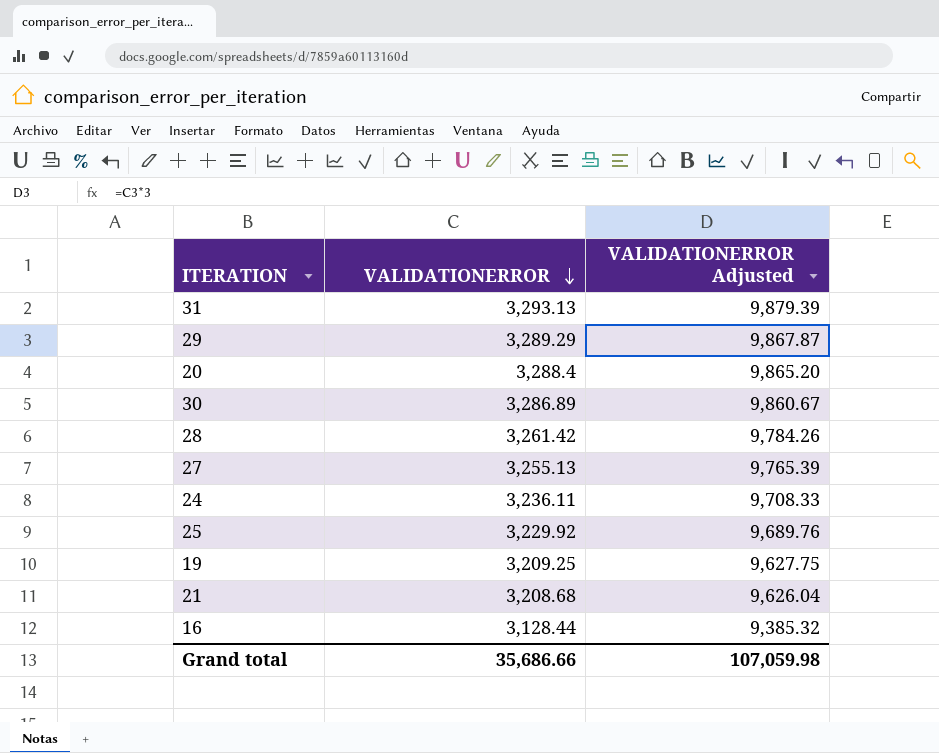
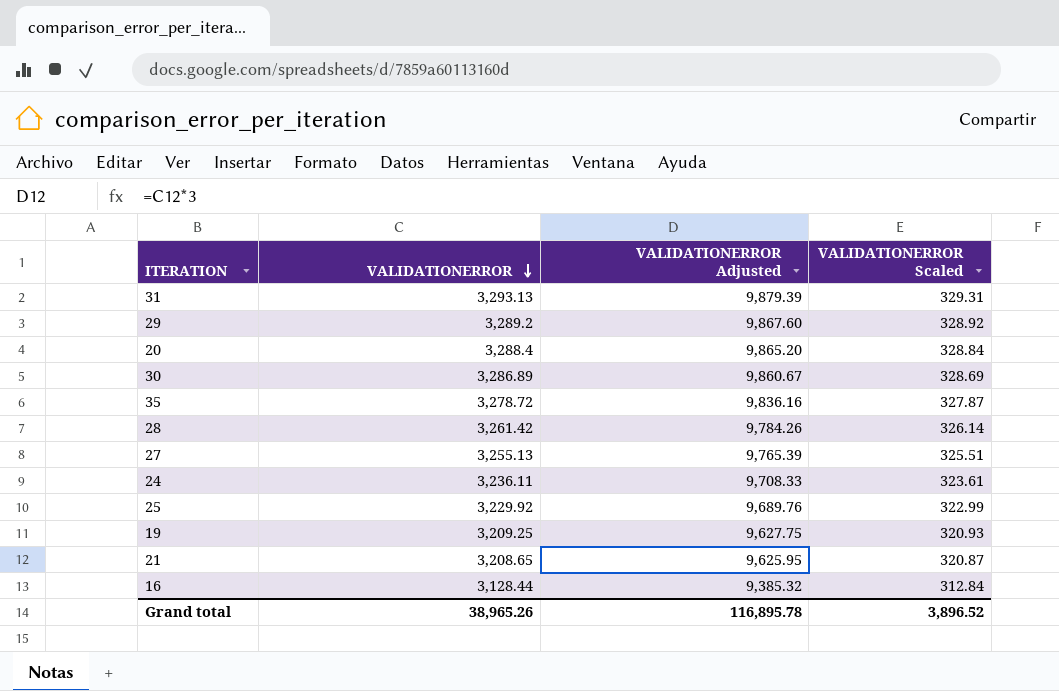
column VALIDATIONERROR Scaled | formula: none -> [VALIDATIONERROR] * 0.1
29 | VALIDATIONERROR: 3,289.29 -> 3,289.2
29 | VALIDATIONERROR Adjusted: 9,867.87 -> 9,867.60
row 35: none -> 3,278.72 | 9,836.16 | 327.87
21 | VALIDATIONERROR: 3,208.68 -> 3,208.65
21 | VALIDATIONERROR Adjusted: 9,626.04 -> 9,625.95
Grand total | VALIDATIONERROR: 35,686.66 -> 38,965.26
Grand total | VALIDATIONERROR Adjusted: 107,059.98 -> 116,895.78

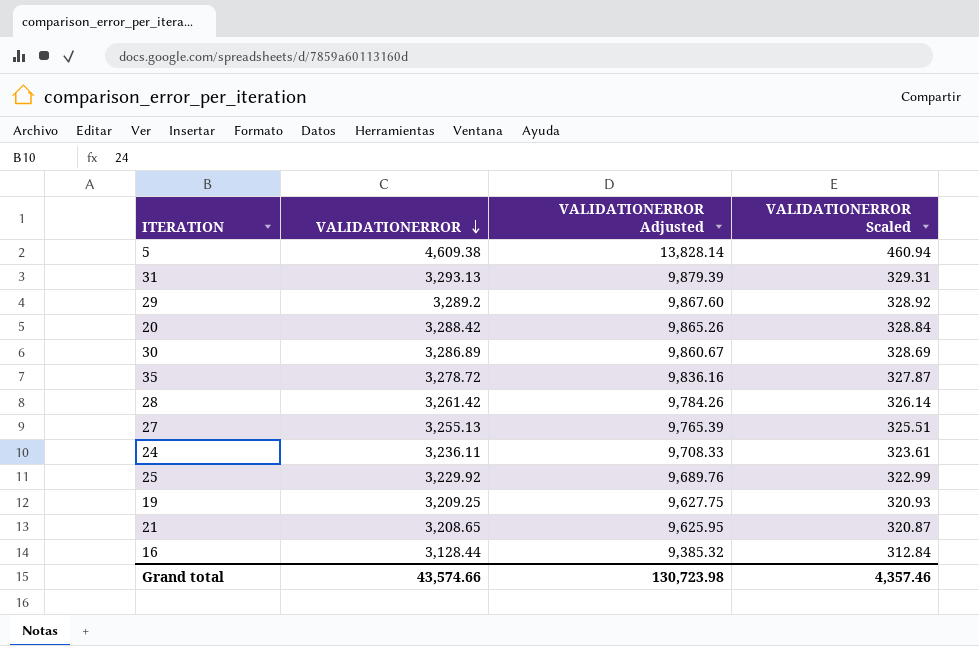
row 5: none -> 4,609.38 | 13,828.14 | 460.94
20 | VALIDATIONERROR: 3,288.4 -> 3,288.42
20 | VALIDATIONERROR Adjusted: 9,865.20 -> 9,865.26
Grand total | VALIDATIONERROR: 38,965.26 -> 43,574.66
Grand total | VALIDATIONERROR Adjusted: 116,895.78 -> 130,723.98
Grand total | VALIDATIONERROR Scaled: 3,896.52 -> 4,357.46

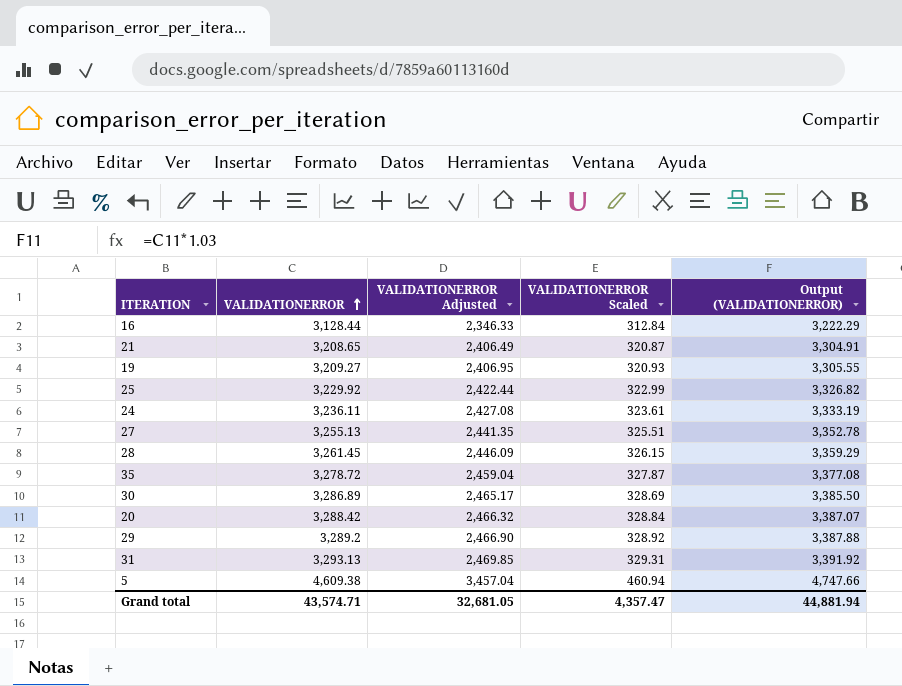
row order: VALIDATIONERROR descending -> VALIDATIONERROR ascending
column VALIDATIONERROR Adjusted | formula: [VALIDATIONERROR] * 3 -> [VALIDATIONERROR] * 0.75
column Output (VALIDATIONERROR) | formula: none -> [VALIDATIONERROR] * 1.03
19 | VALIDATIONERROR: 3,209.25 -> 3,209.27
28 | VALIDATIONERROR: 3,261.42 -> 3,261.45
28 | VALIDATIONERROR Scaled: 326.14 -> 326.15
Grand total | VALIDATIONERROR: 43,574.66 -> 43,574.71
Grand total | VALIDATIONERROR Adjusted: 130,723.98 -> 32,681.05
Grand total | VALIDATIONERROR Scaled: 4,357.46 -> 4,357.47

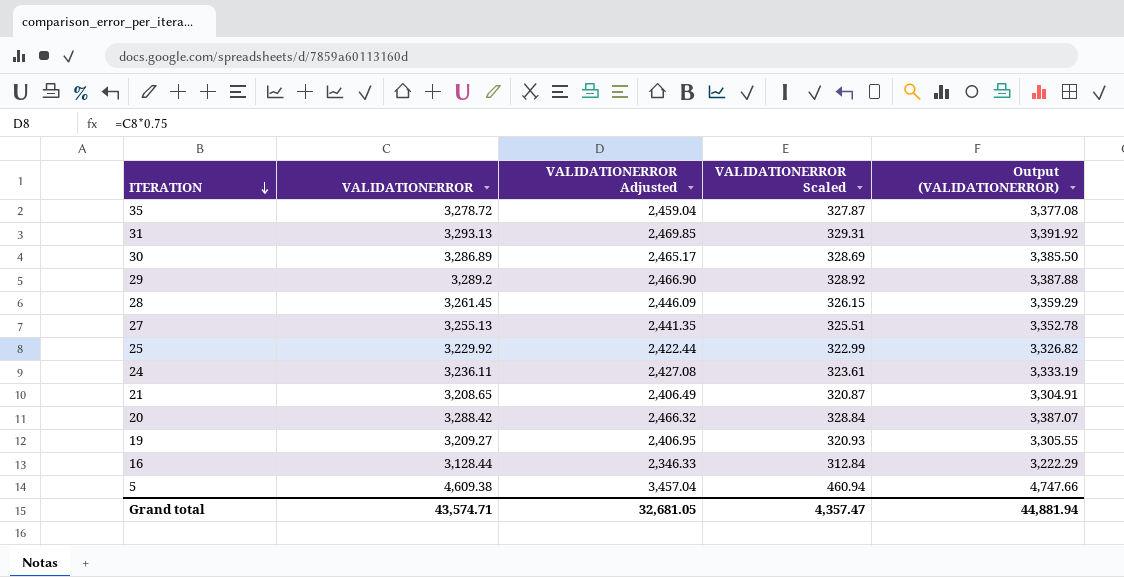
row order: VALIDATIONERROR ascending -> ITERATION descending

